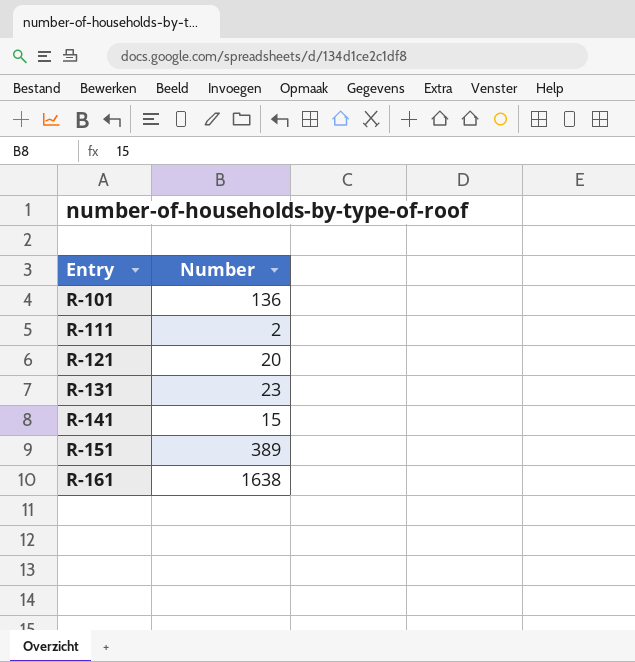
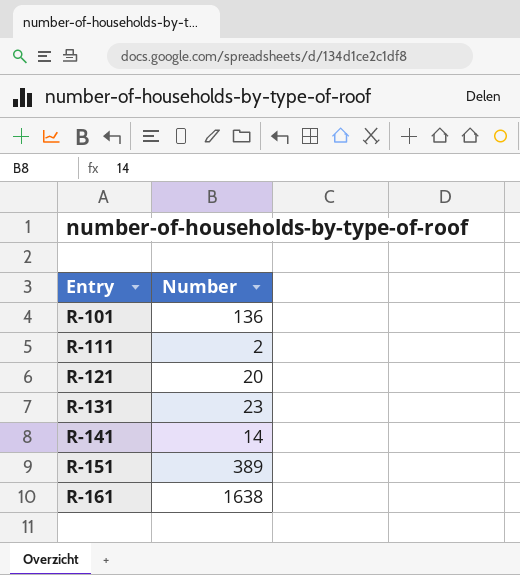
R-141 | Number: 15 -> 14

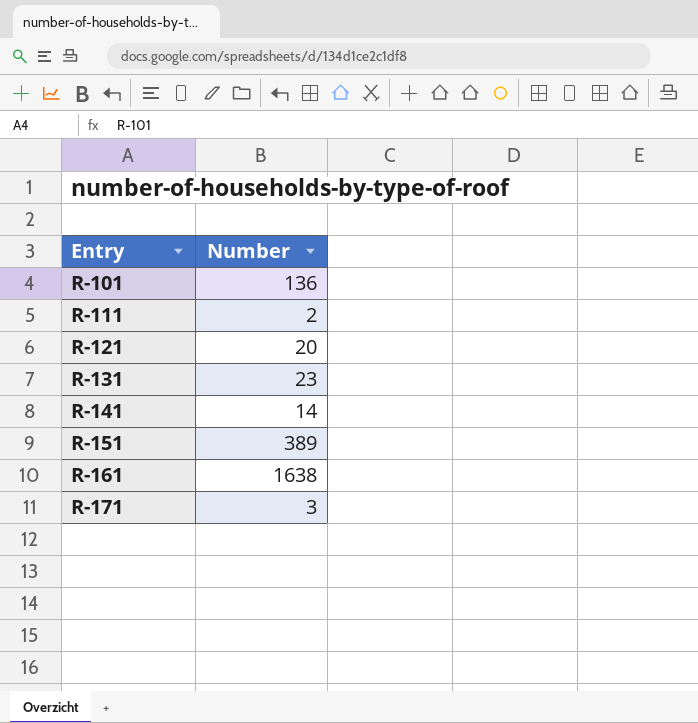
row R-171: none -> 3

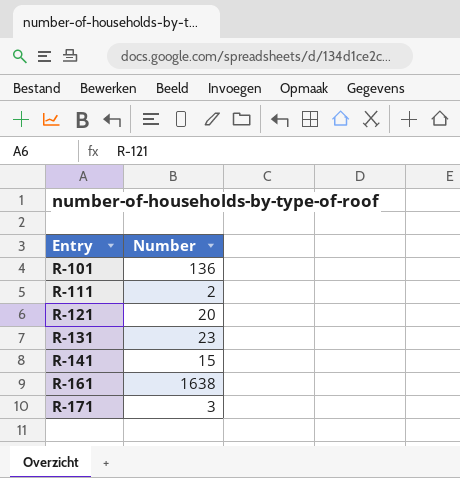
row R-151: 389 -> none
R-141 | Number: 14 -> 15

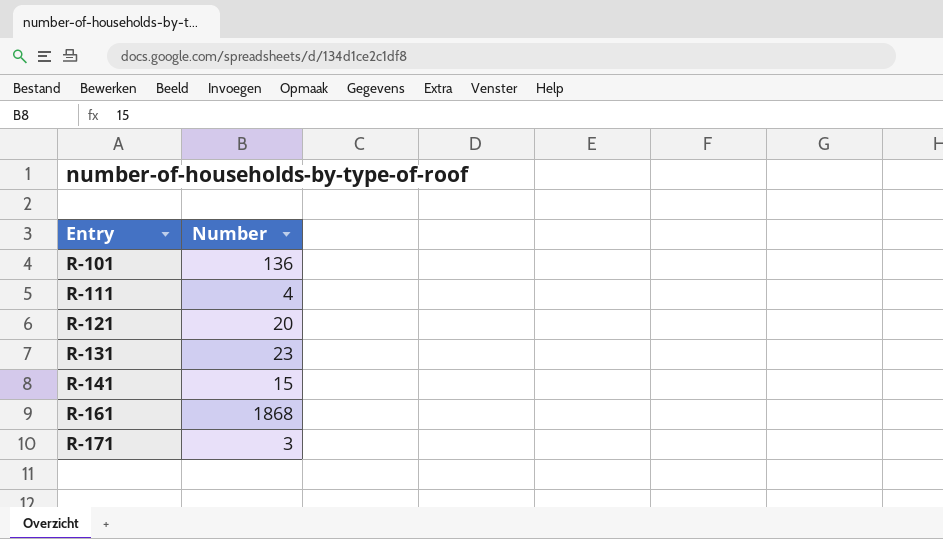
R-111 | Number: 2 -> 4
R-161 | Number: 1638 -> 1868

